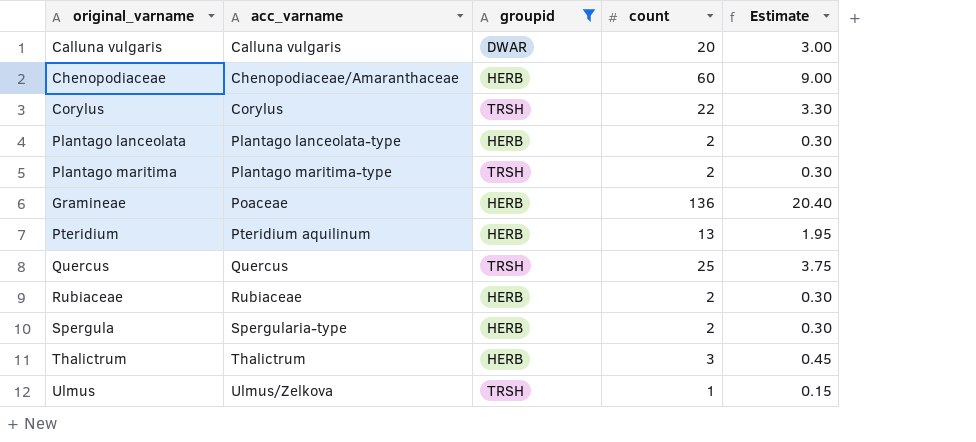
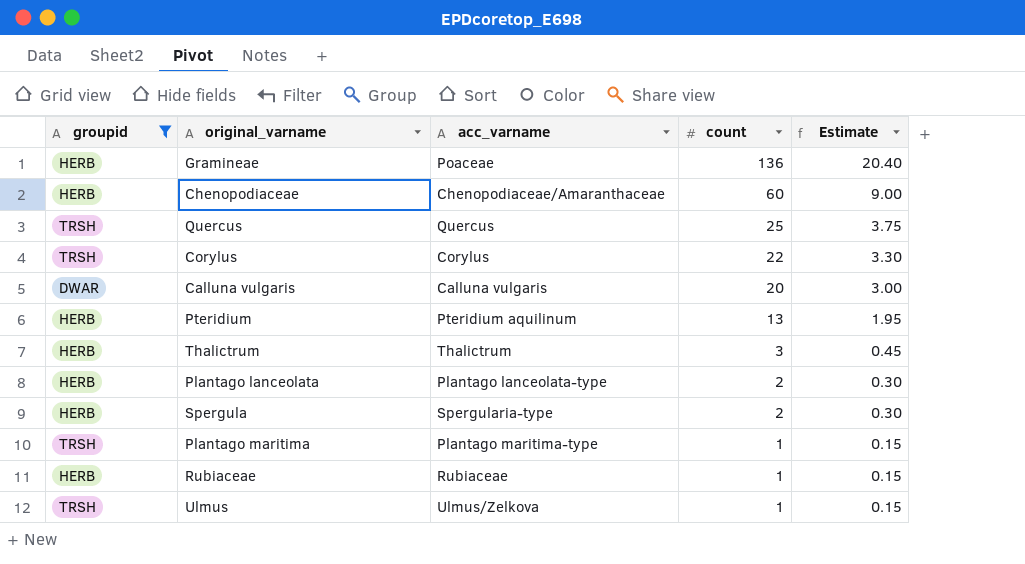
row order: acc_varname ascending -> count descending
column groupid | position: 3 -> 1
Plantago maritima | count: 2 -> 1
Plantago maritima | Estimate: 0.30 -> 0.15
Rubiaceae | count: 2 -> 1
Rubiaceae | Estimate: 0.30 -> 0.15

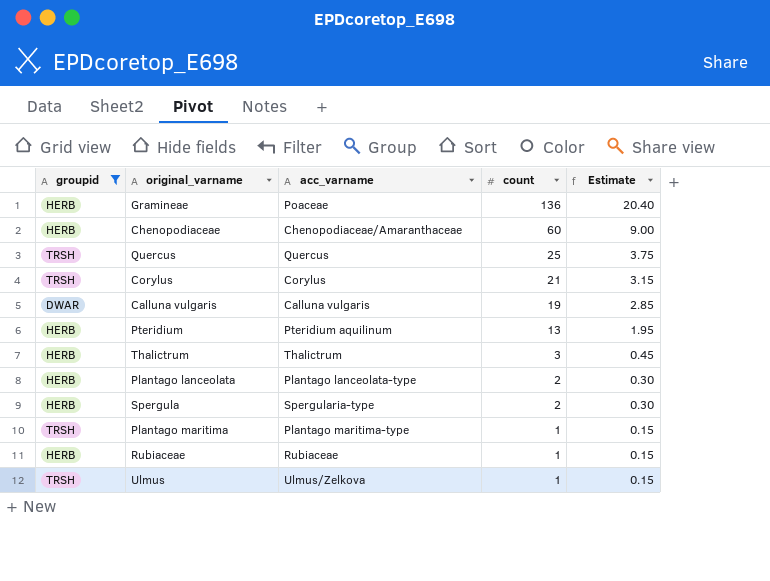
Corylus | count: 22 -> 21
Corylus | Estimate: 3.30 -> 3.15
Calluna vulgaris | count: 20 -> 19
Calluna vulgaris | Estimate: 3.00 -> 2.85

